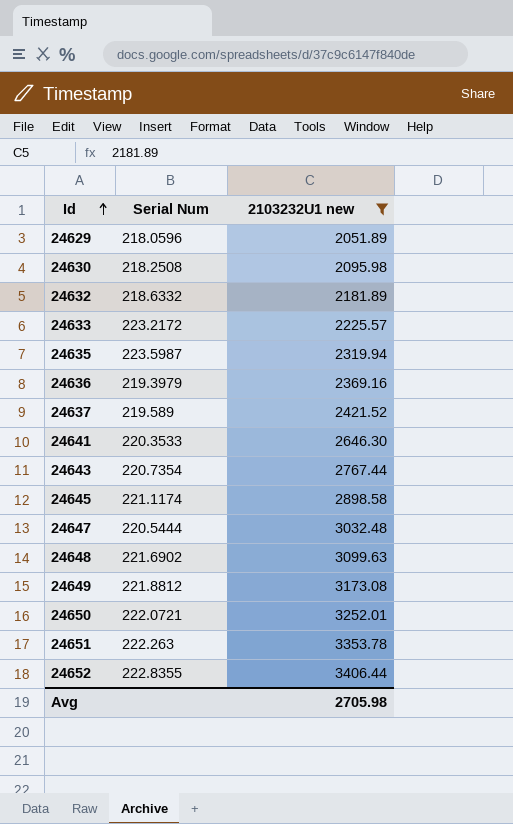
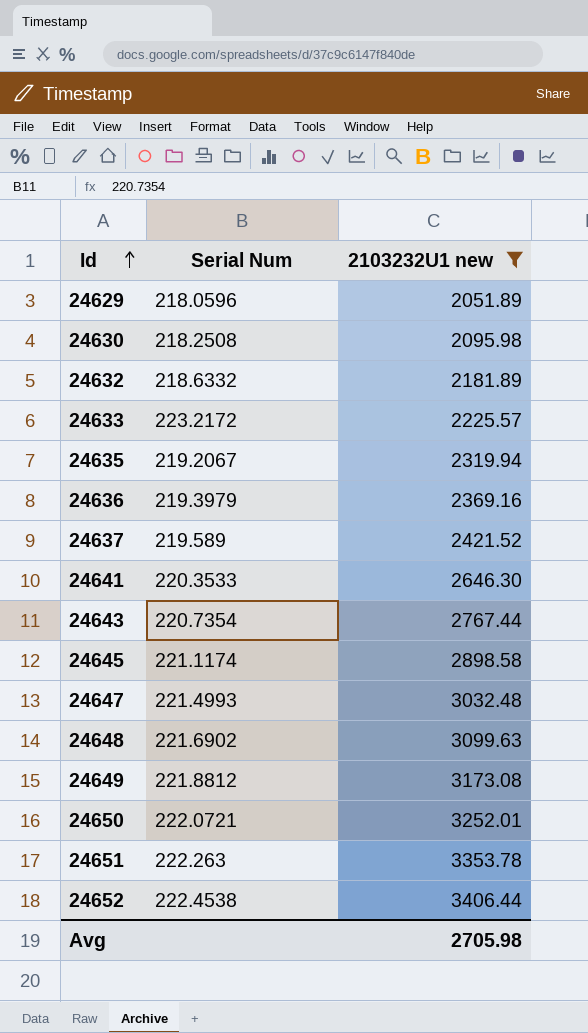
24635 | Serial Num: 223.5987 -> 219.2067
24647 | Serial Num: 220.5444 -> 221.4993
24652 | Serial Num: 222.8355 -> 222.4538

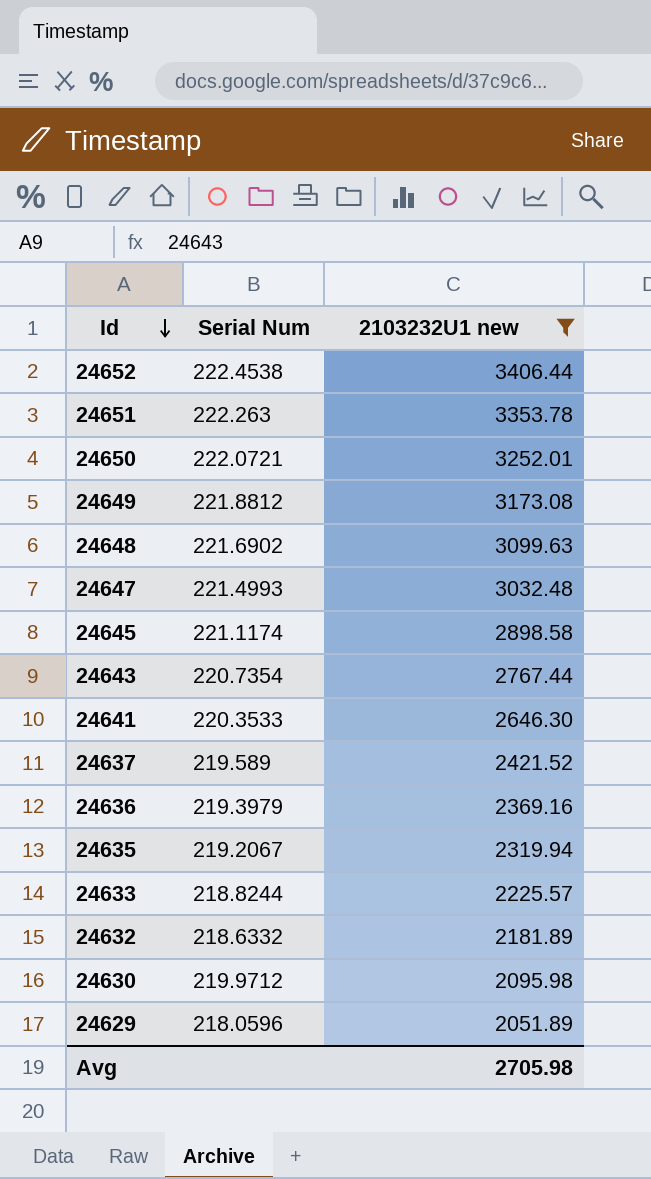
row order: Id ascending -> Id descending
24633 | Serial Num: 223.2172 -> 218.8244
24630 | Serial Num: 218.2508 -> 219.9712

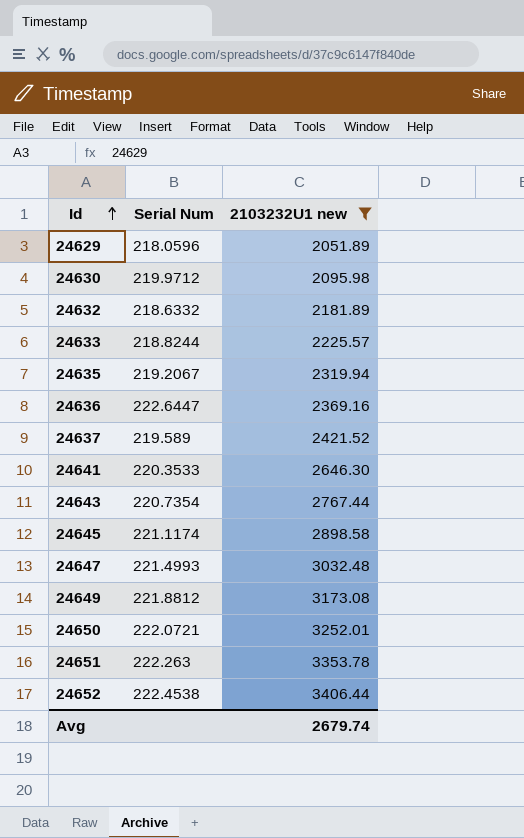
row order: Id descending -> Id ascending
row 24648: 221.6902 | 3099.63 -> none
24636 | Serial Num: 219.3979 -> 222.6447
Avg | 2103232U1 new: 2705.98 -> 2679.74

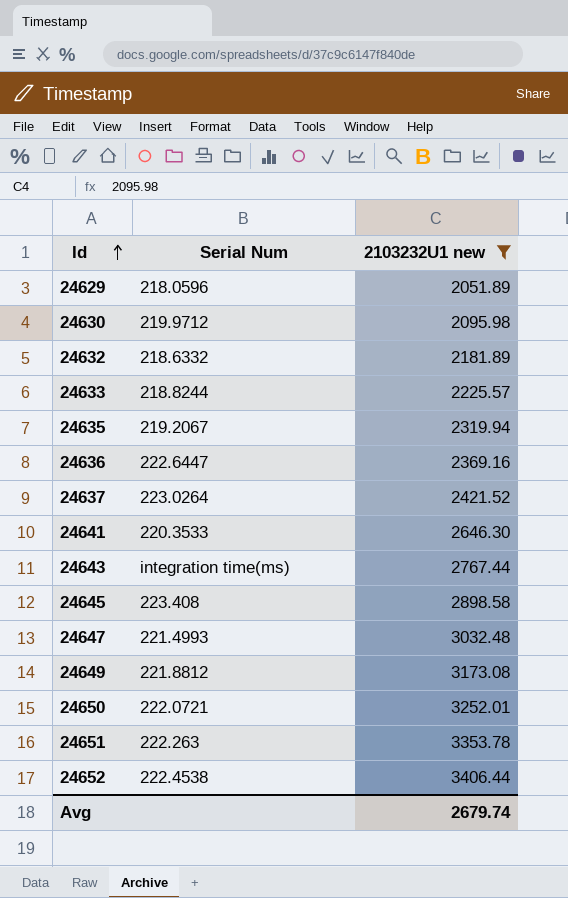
24637 | Serial Num: 219.589 -> 223.0264
24643 | Serial Num: 220.7354 -> integration time(ms)
24645 | Serial Num: 221.1174 -> 223.408

